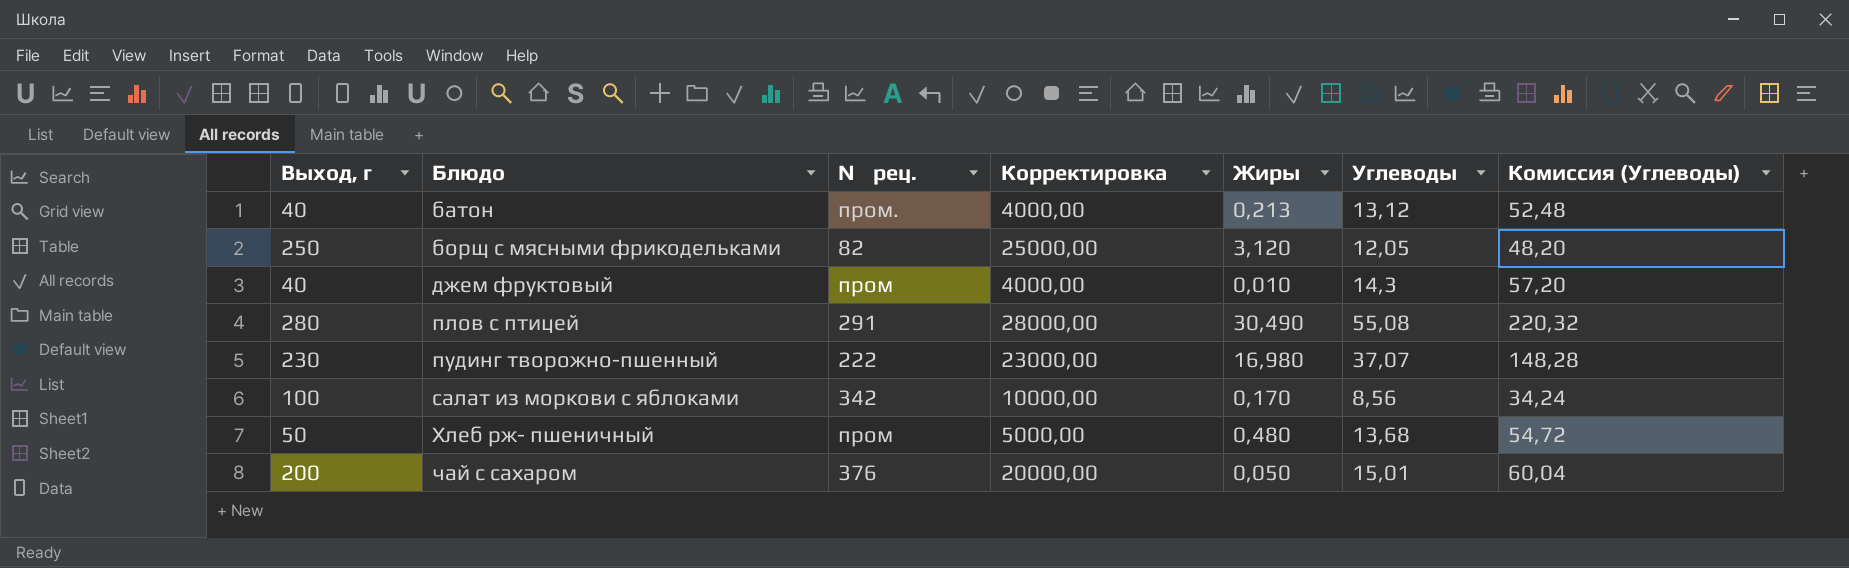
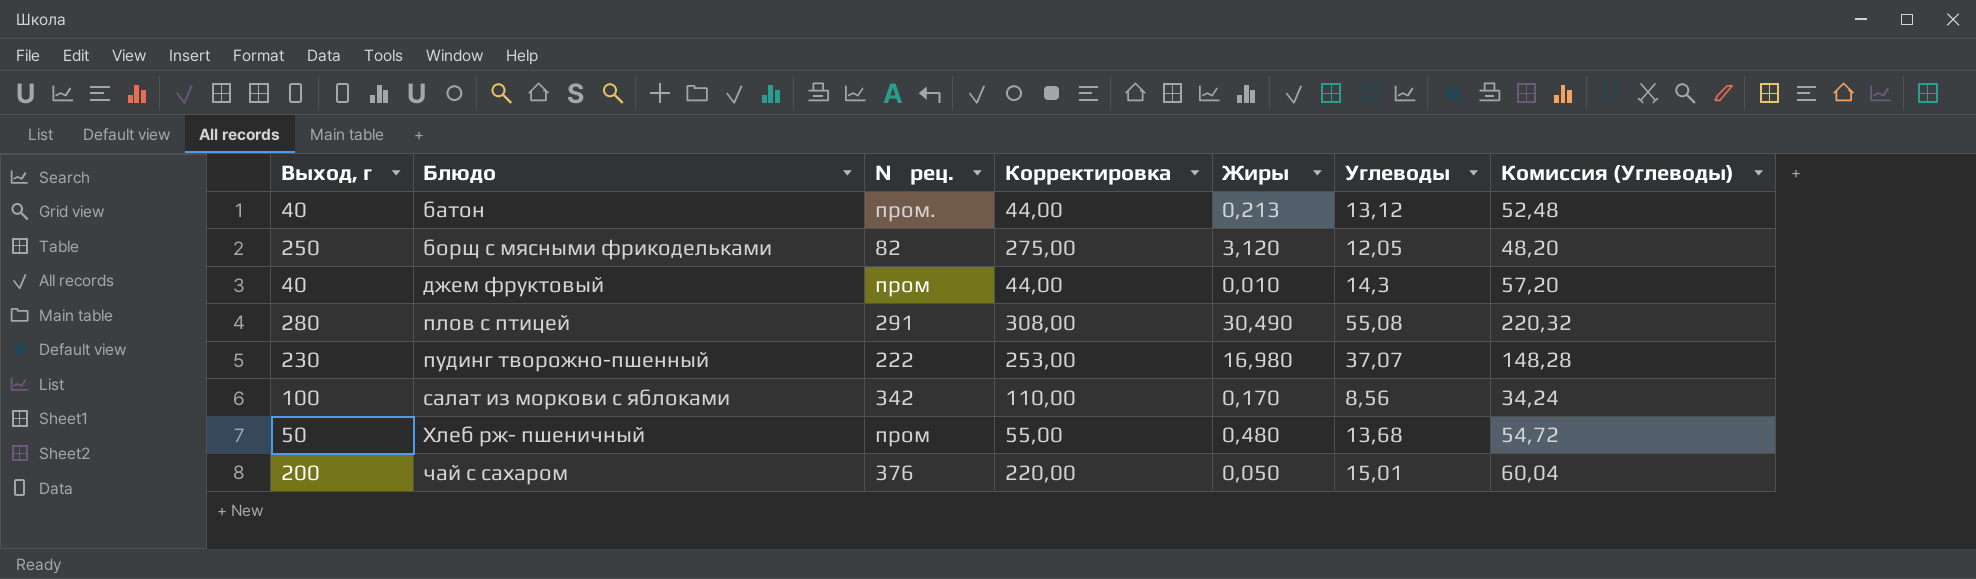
column Корректировка | formula: [Выход, г] * 100 -> [Выход, г] * 1,1

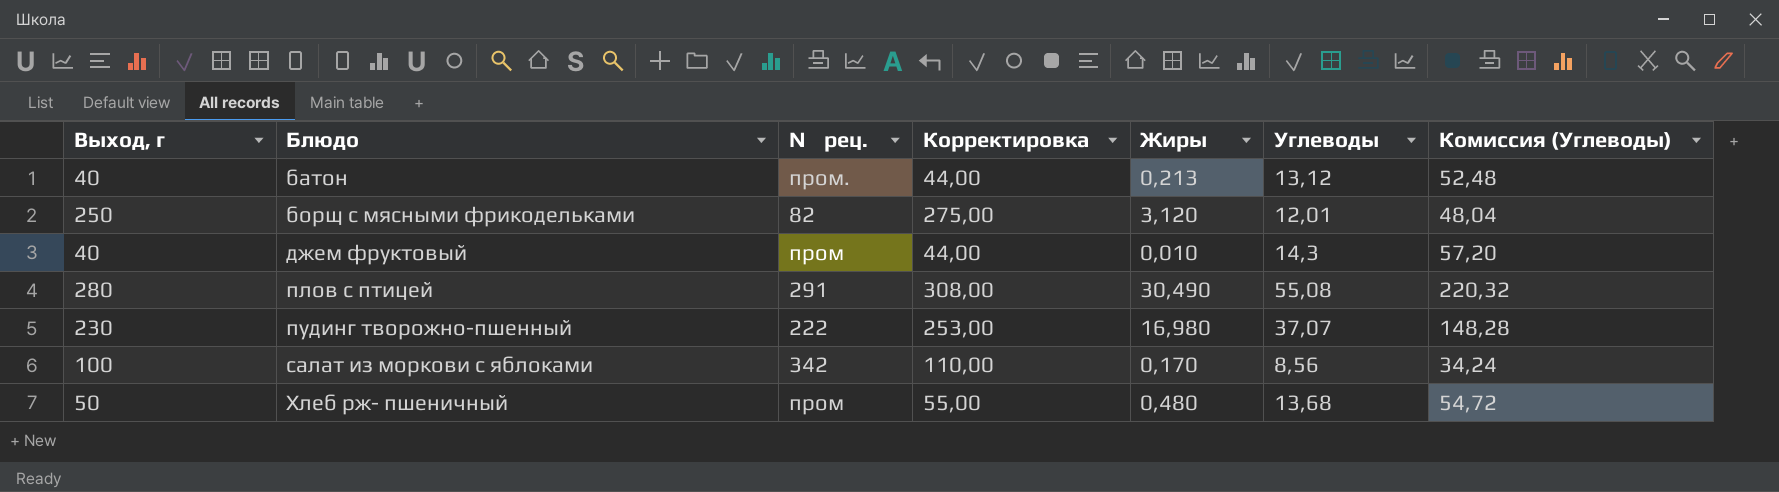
row чай с сахаром: 200 | 376 | 220,00 | 0,050 | 15,01 | 60,04 -> none
борщ с мясными фрикодельками | Углеводы: 12,05 -> 12,01
борщ с мясными фрикодельками | Комиссия (Углеводы): 48,20 -> 48,04

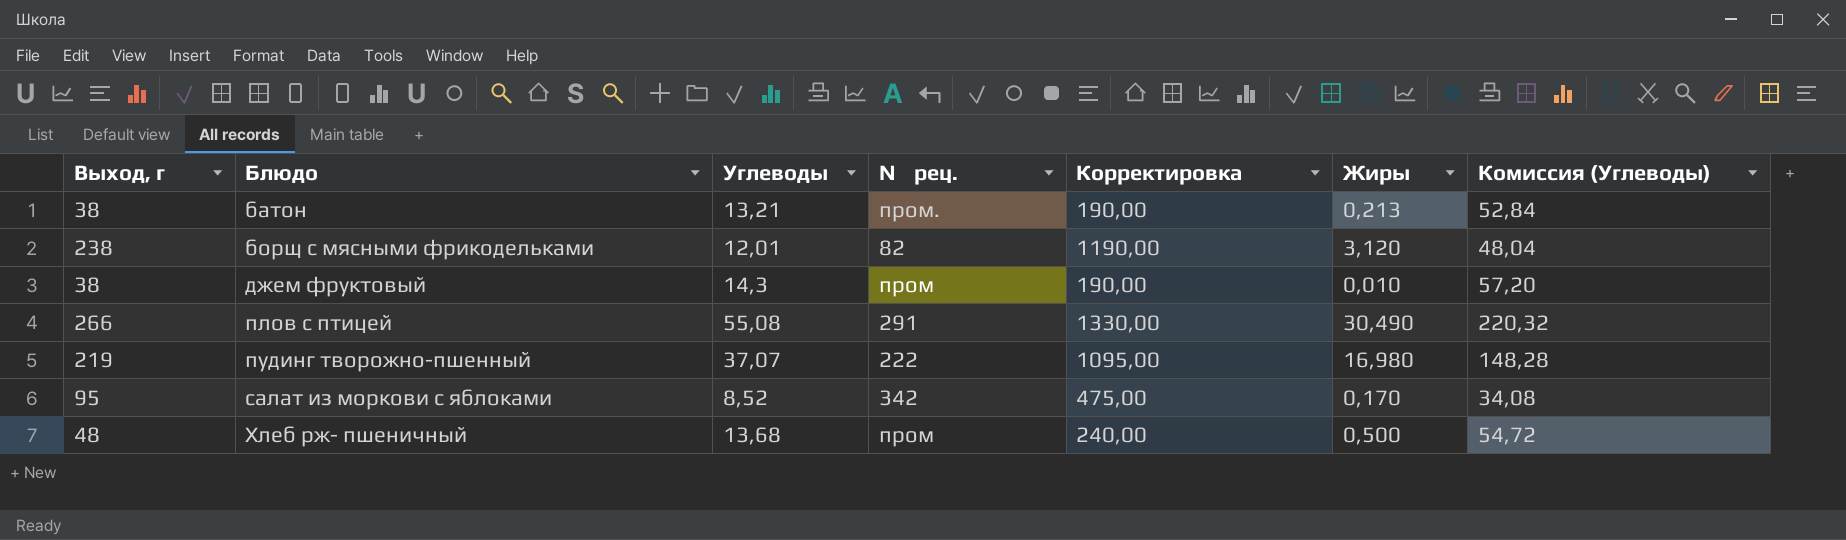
column Углеводы | position: 6 -> 3
column Корректировка | formula: [Выход, г] * 1,1 -> [Выход, г] * 5
батон | Выход, г: 40 -> 38
батон | Углеводы: 13,12 -> 13,21
батон | Комиссия (Углеводы): 52,48 -> 52,84
борщ с мясными фрикодельками | Выход, г: 250 -> 238
джем фруктовый | Выход, г: 40 -> 38
плов с птицей | Выход, г: 280 -> 266
пудинг творожно-пшенный | Выход, г: 230 -> 219
салат из моркови с яблоками | Выход, г: 100 -> 95
салат из моркови с яблоками | Углеводы: 8,56 -> 8,52
салат из моркови с яблоками | Комиссия (Углеводы): 34,24 -> 34,08
Хлеб рж- пшеничный | Выход, г: 50 -> 48
Хлеб рж- пшеничный | Жиры: 0,480 -> 0,500

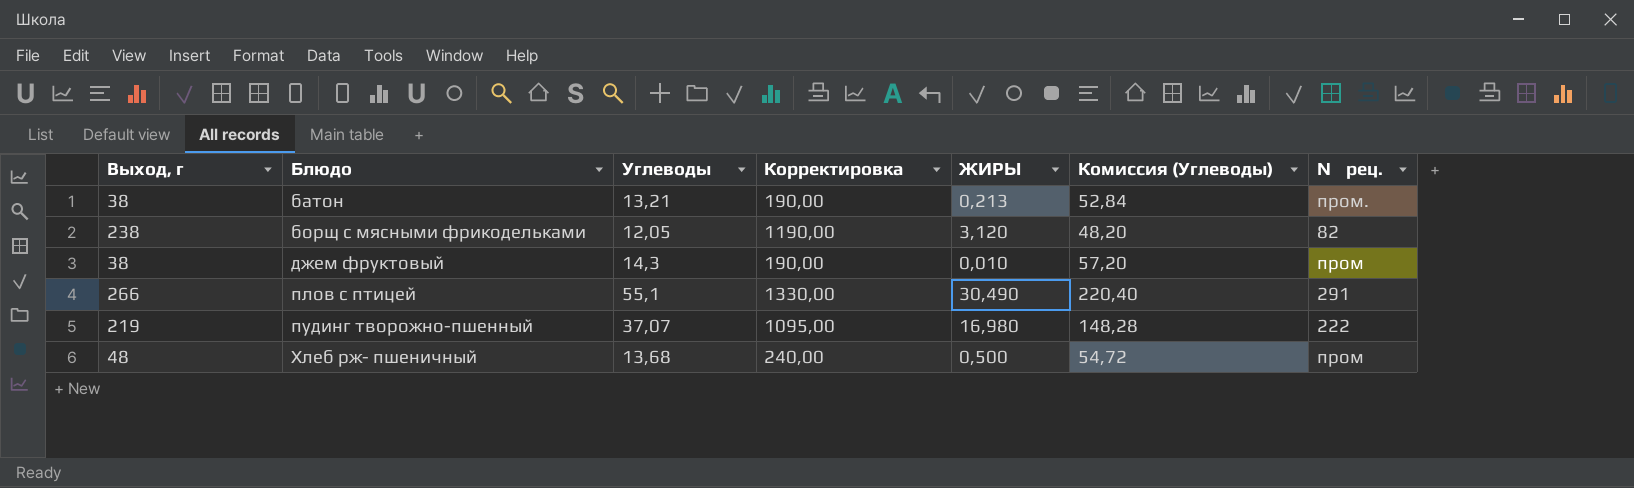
column name: Жиры -> ЖИРЫ
column № рец. | position: 4 -> 7
row салат из моркови с яблоками: 95 | 8,52 | 342 | 475,00 | 0,170 | 34,08 -> none
борщ с мясными фрикодельками | Углеводы: 12,01 -> 12,05
борщ с мясными фрикодельками | Комиссия (Углеводы): 48,04 -> 48,20
плов с птицей | Углеводы: 55,08 -> 55,1
плов с птицей | Комиссия (Углеводы): 220,32 -> 220,40

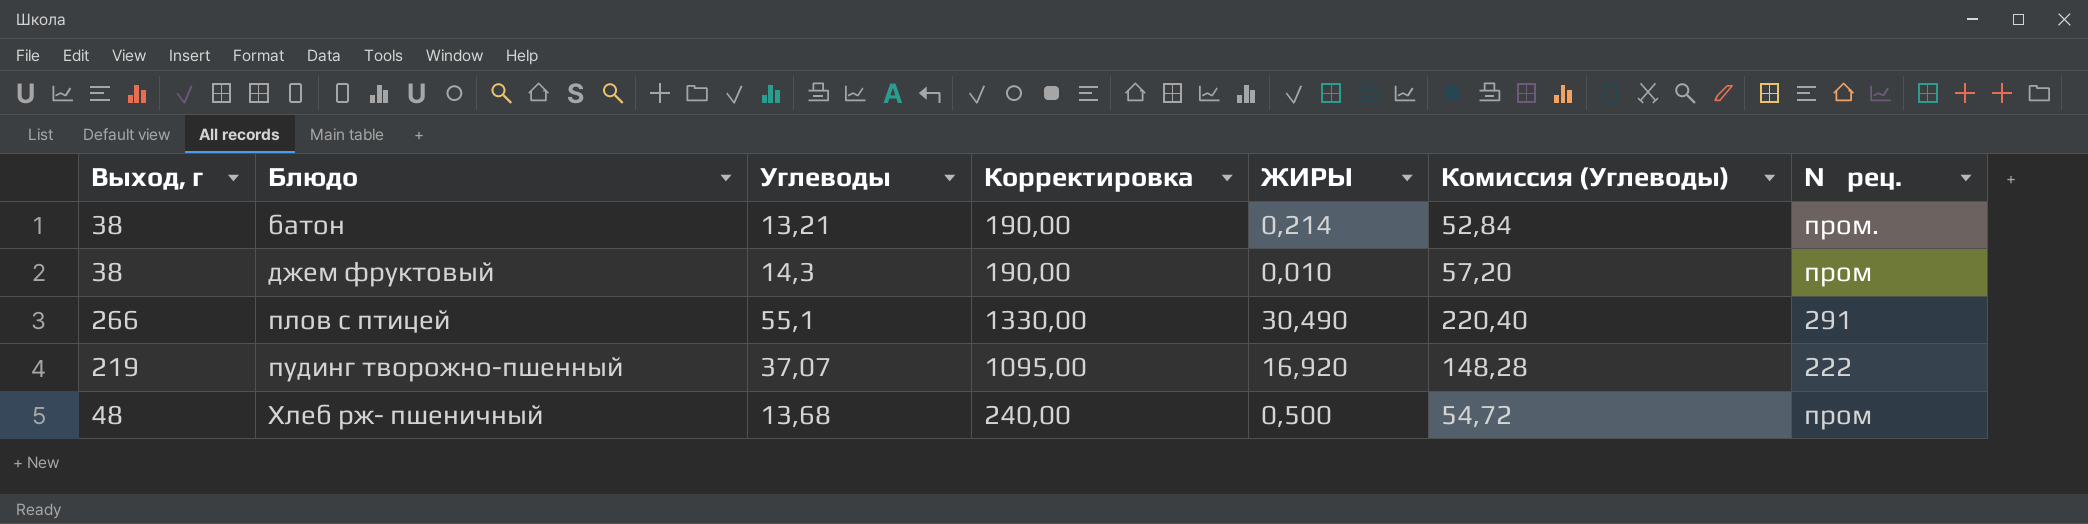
row борщ с мясными фрикодельками: 238 | 12,05 | 1190,00 | 3,120 | 48,20 | 82 -> none
батон | ЖИРЫ: 0,213 -> 0,214
пудинг творожно-пшенный | ЖИРЫ: 16,980 -> 16,920

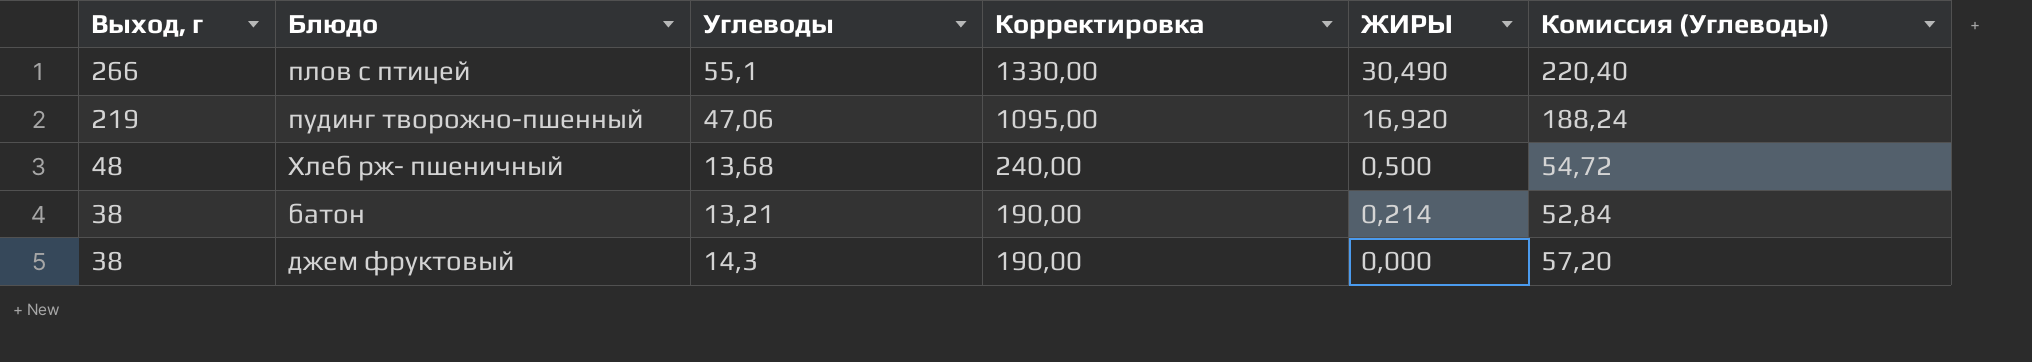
row order: Блюдо ascending -> Выход, г descending
column № рец. | position: 7 -> none
пудинг творожно-пшенный | Углеводы: 37,07 -> 47,06
пудинг творожно-пшенный | Комиссия (Углеводы): 148,28 -> 188,24
джем фруктовый | ЖИРЫ: 0,010 -> 0,000

